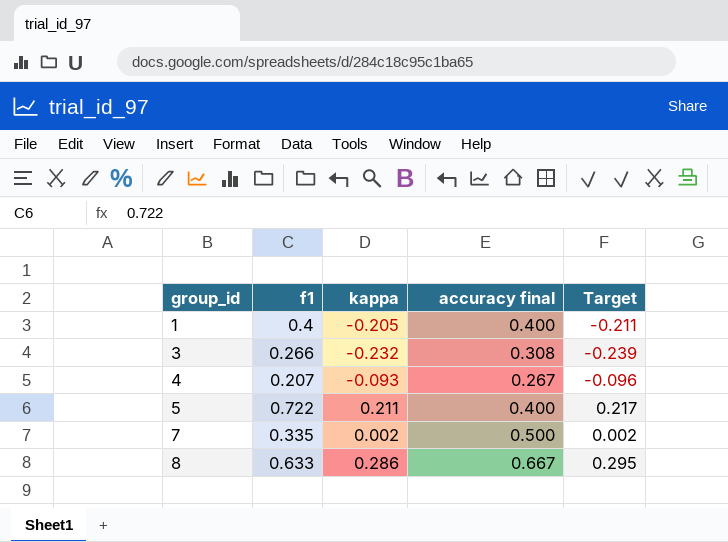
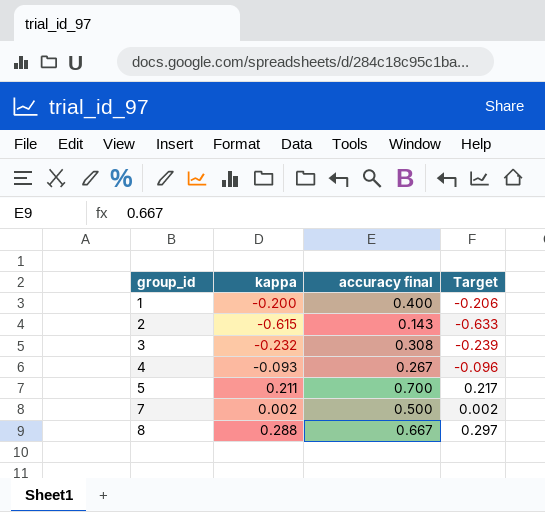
column f1 | position: 2 -> none
1 | kappa: -0.205 -> -0.200
1 | Target: -0.211 -> -0.206
row 2: none -> -0.615 | 0.143 | -0.633
5 | accuracy final: 0.400 -> 0.700
8 | kappa: 0.286 -> 0.288
8 | Target: 0.295 -> 0.297

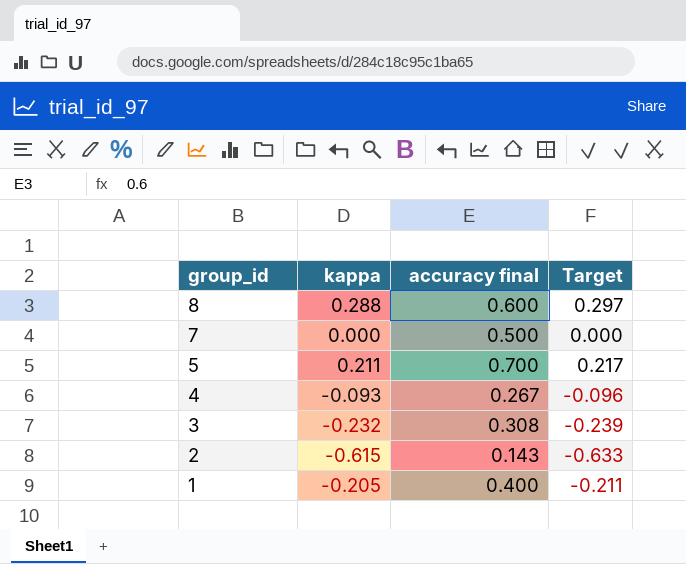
row order: group_id ascending -> group_id descending
8 | accuracy final: 0.667 -> 0.600
7 | kappa: 0.002 -> 0.000
7 | Target: 0.002 -> 0.000
1 | kappa: -0.200 -> -0.205
1 | Target: -0.206 -> -0.211

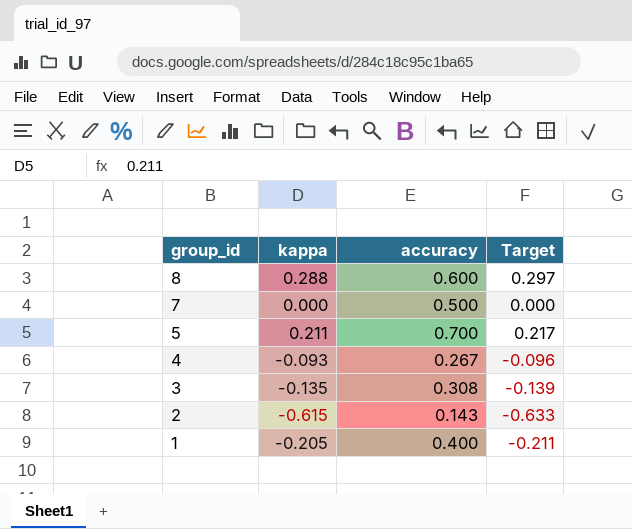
column name: accuracy final -> accuracy
3 | kappa: -0.232 -> -0.135
3 | Target: -0.239 -> -0.139

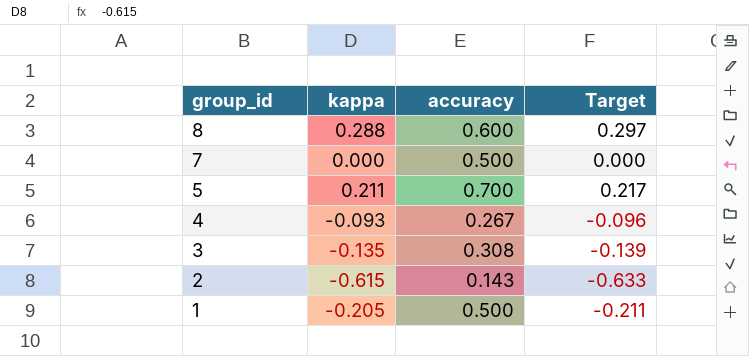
1 | accuracy: 0.400 -> 0.500

